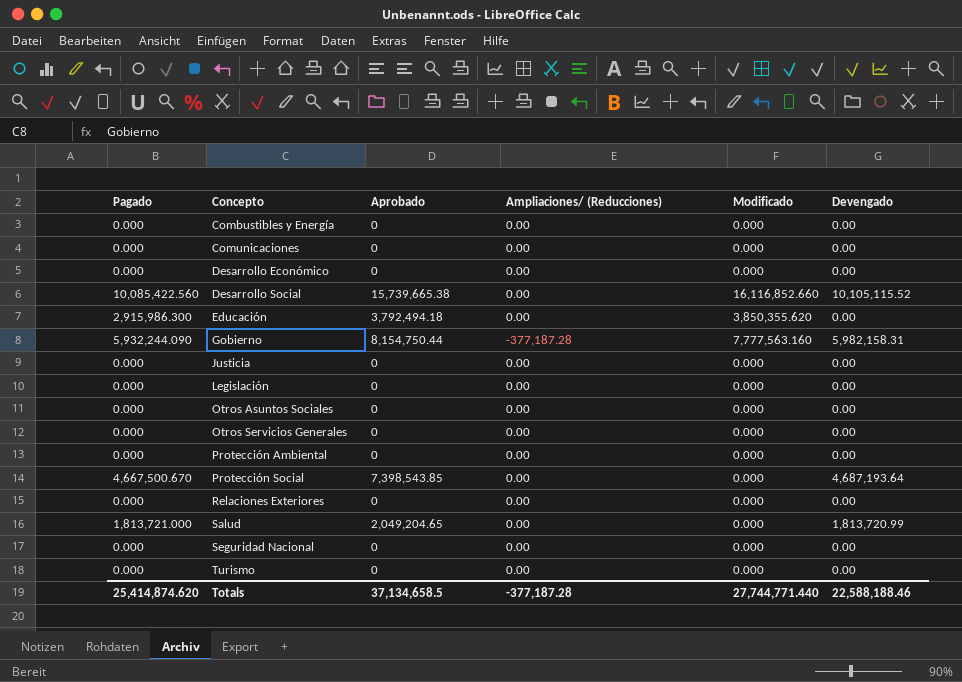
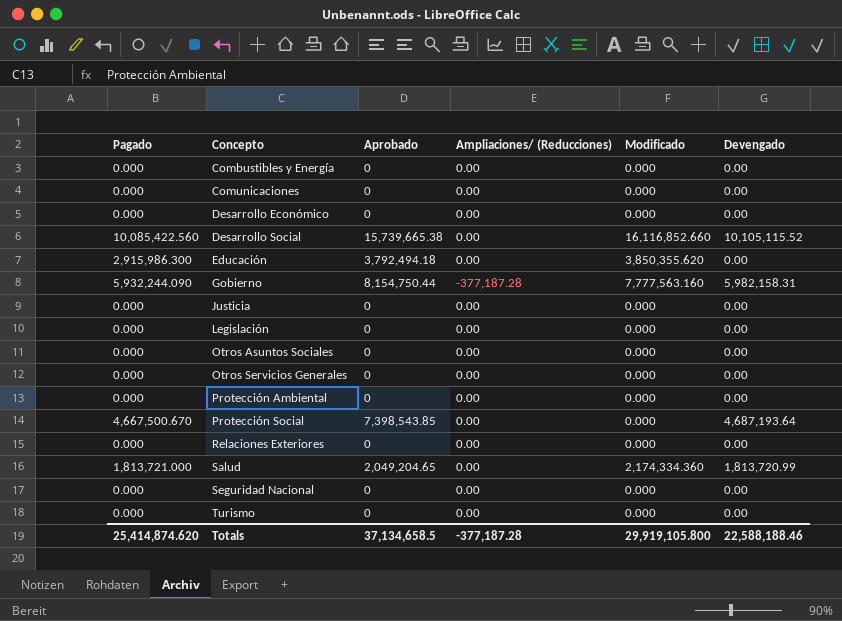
Salud | Modificado: 0.000 -> 2,174,334.360
Totals | Modificado: 27,744,771.440 -> 29,919,105.800

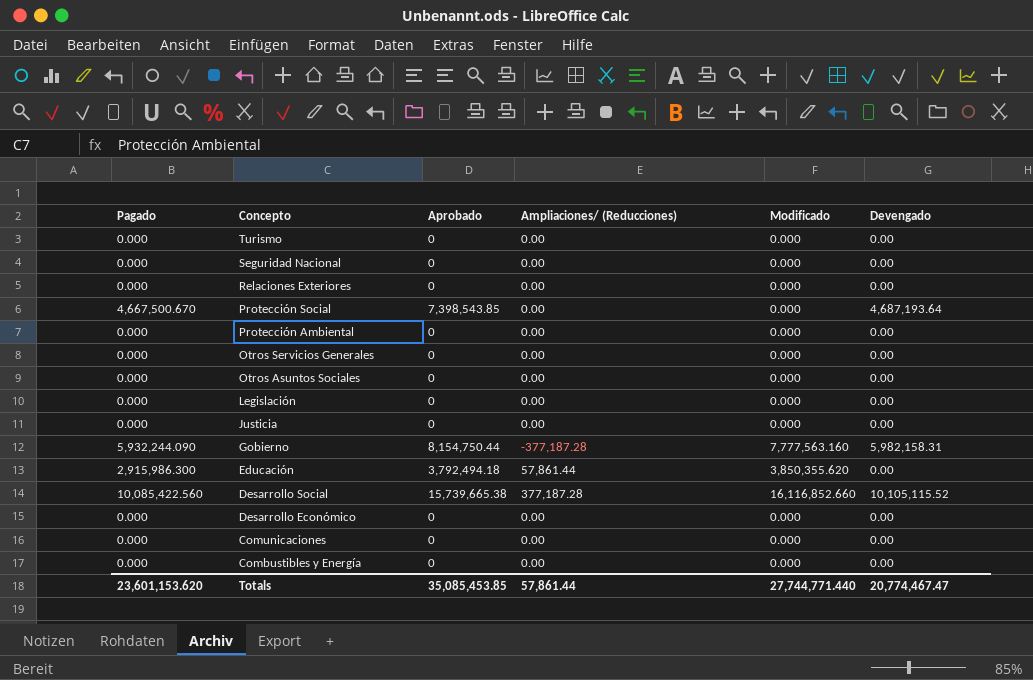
row order: Concepto ascending -> Concepto descending
row Salud: 1,813,721.000 | 2,049,204.65 | 0.00 | 2,174,334.360 | 1,813,720.99 -> none
Educación | Ampliaciones/ (Reducciones): 0.00 -> 57,861.44
Desarrollo Social | Ampliaciones/ (Reducciones): 0.00 -> 377,187.28
Totals | Pagado: 25,414,874.620 -> 23,601,153.620
Totals | Aprobado: 37,134,658.5 -> 35,085,453.85
Totals | Ampliaciones/ (Reducciones): -377,187.28 -> 57,861.44
Totals | Modificado: 29,919,105.800 -> 27,744,771.440
Totals | Devengado: 22,588,188.46 -> 20,774,467.47

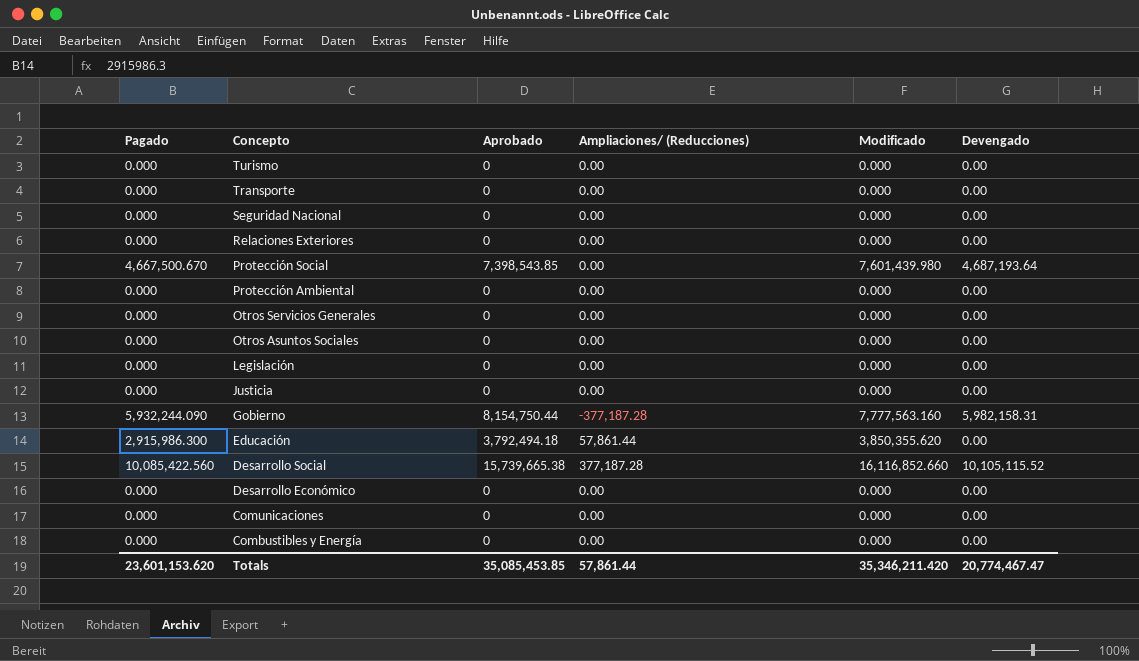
row Transporte: none -> 0.000 | 0 | 0.00 | 0.000 | 0.00
Protección Social | Modificado: 0.000 -> 7,601,439.980
Totals | Modificado: 27,744,771.440 -> 35,346,211.420

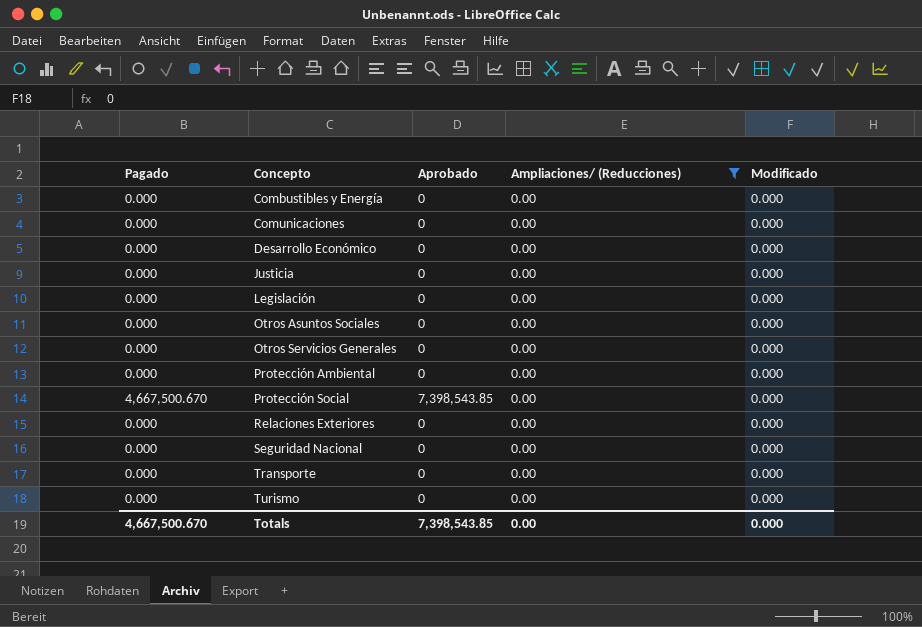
filter: none -> Ampliaciones/ (Reducciones) = 0.00
row order: Concepto descending -> Concepto ascending
column Devengado | position: 6 -> none
Protección Social | Modificado: 7,601,439.980 -> 0.000
Totals | Pagado: 23,601,153.620 -> 4,667,500.670
Totals | Aprobado: 35,085,453.85 -> 7,398,543.85
Totals | Ampliaciones/ (Reducciones): 57,861.44 -> 0.00
Totals | Modificado: 35,346,211.420 -> 0.000

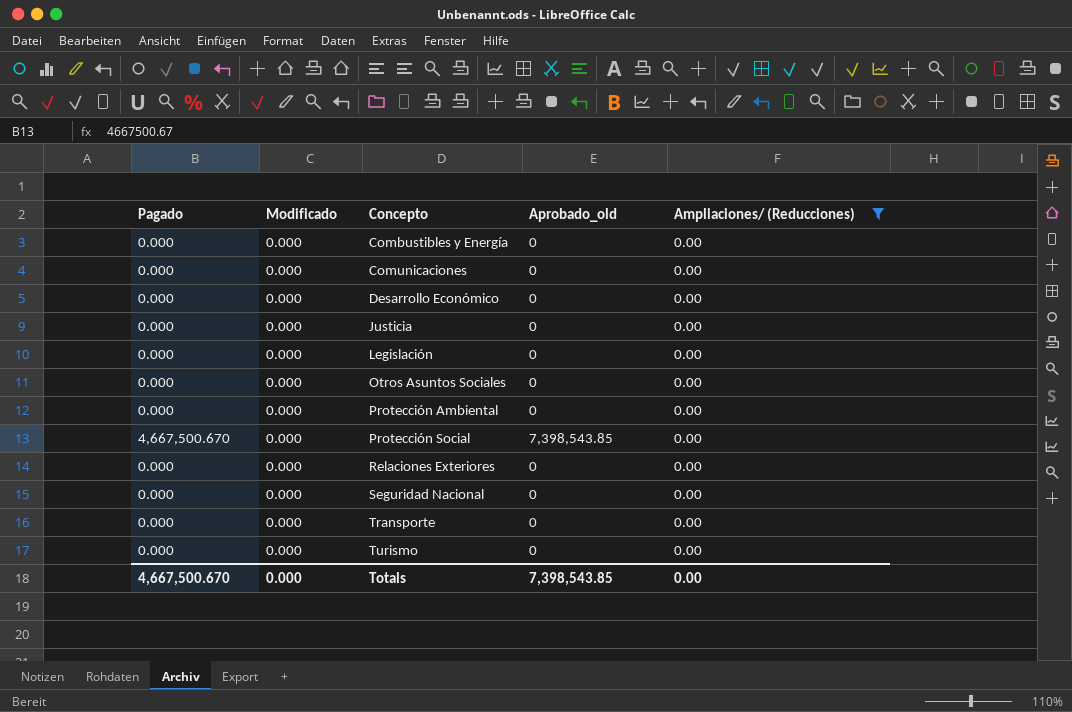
column Modificado | position: 5 -> 2
column name: Aprobado -> Aprobado_old
row Otros Servicios Generales: 0.000 | 0 | 0.00 | 0.000 -> none

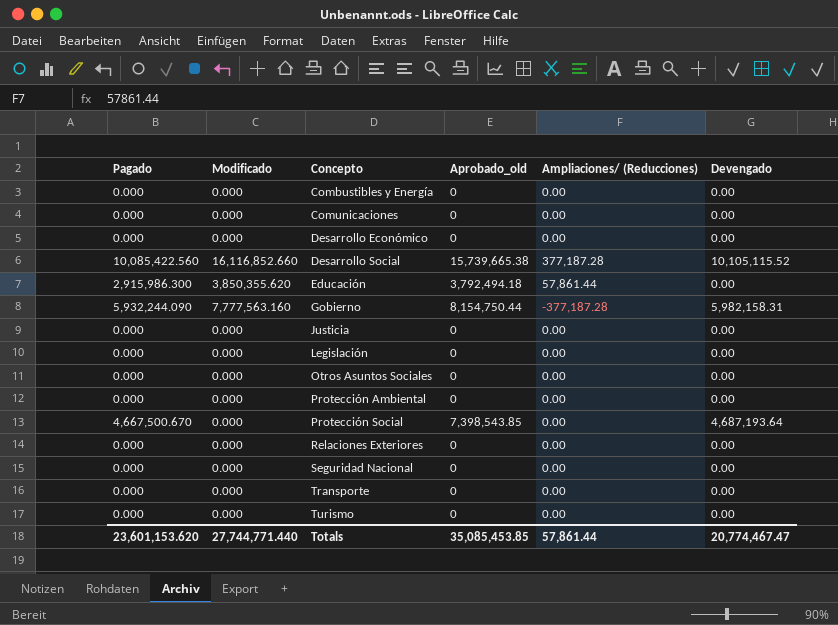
filter: Ampliaciones/ (Reducciones) = 0.00 -> none
column Devengado | position: none -> 6
Totals | Pagado: 4,667,500.670 -> 23,601,153.620
Totals | Modificado: 0.000 -> 27,744,771.440
Totals | Aprobado_old: 7,398,543.85 -> 35,085,453.85
Totals | Ampliaciones/ (Reducciones): 0.00 -> 57,861.44

